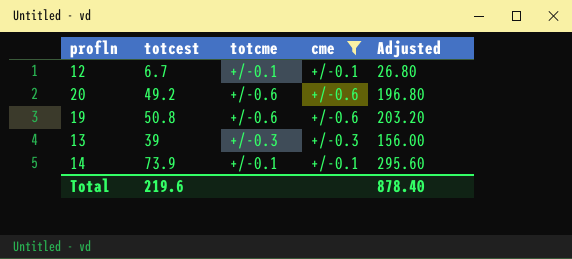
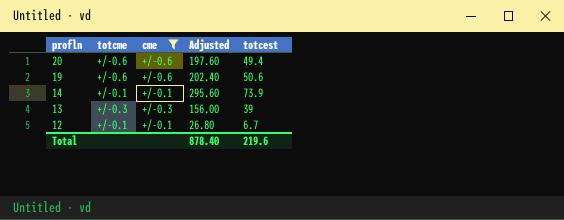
row order: none -> profln descending
column totcest | position: 2 -> 5
20 | Adjusted: 196.80 -> 197.60
20 | totcest: 49.2 -> 49.4
19 | Adjusted: 203.20 -> 202.40
19 | totcest: 50.8 -> 50.6

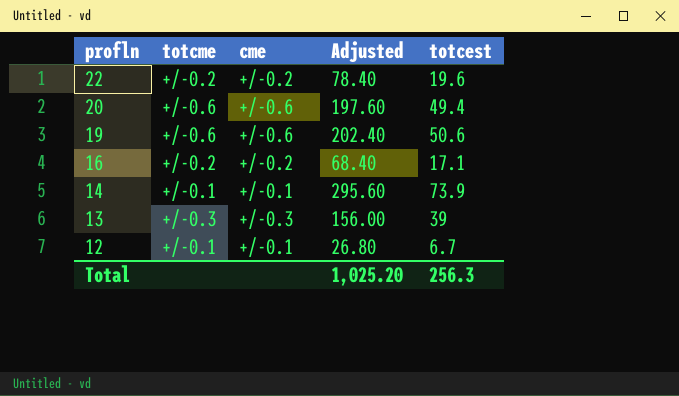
filter: cme != +/-0.2 -> none
Total | Adjusted: 878.40 -> 1,025.20
Total | totcest: 219.6 -> 256.3

